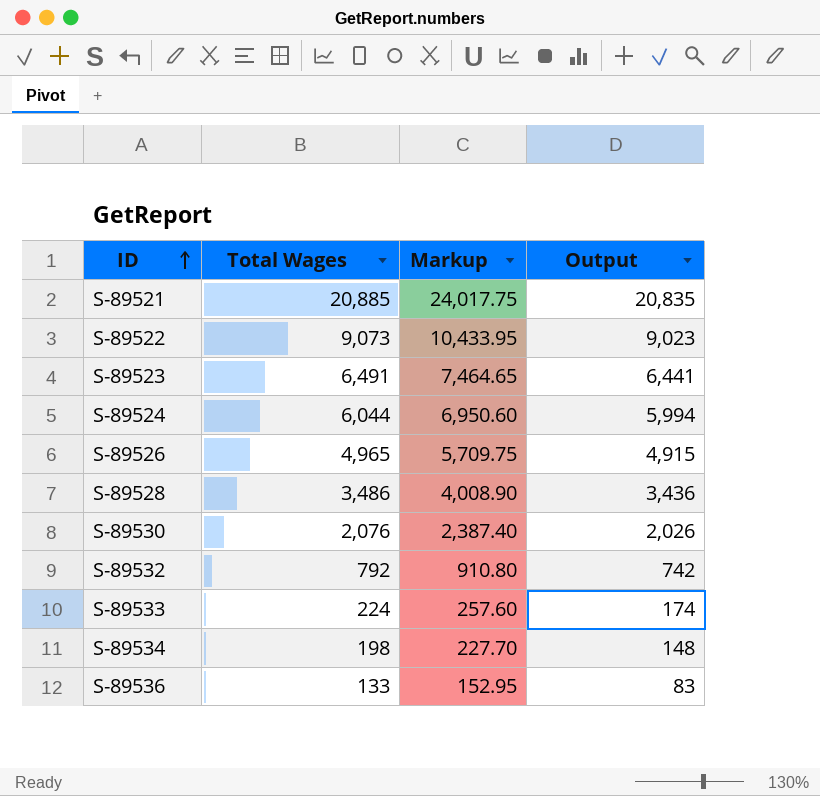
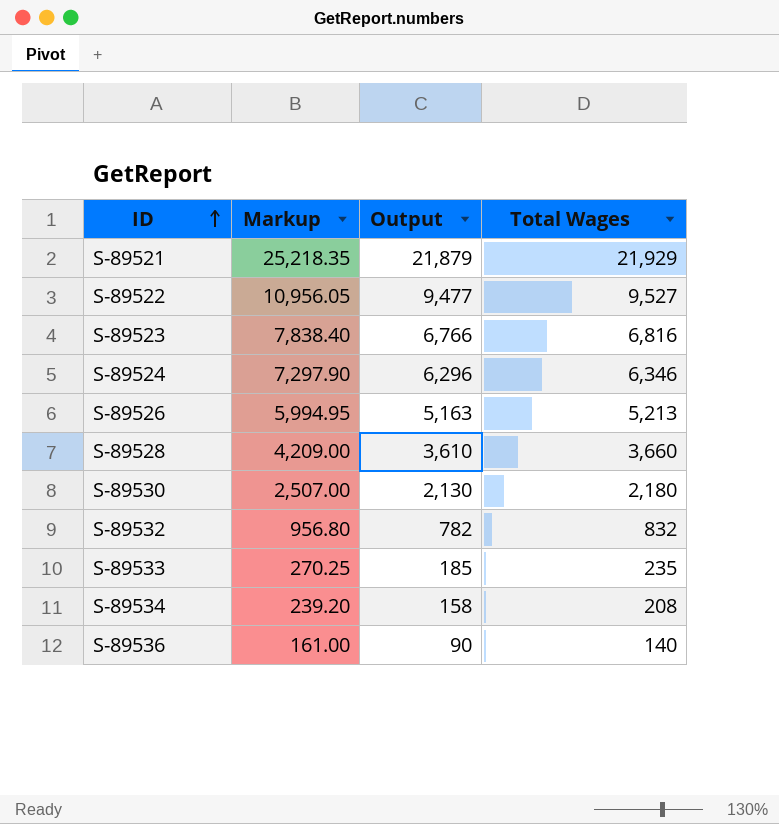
column Total Wages | position: 2 -> 4
S-89521 | Markup: 24,017.75 -> 25,218.35
S-89521 | Output: 20,835 -> 21,879
S-89521 | Total Wages: 20,885 -> 21,929
S-89522 | Markup: 10,433.95 -> 10,956.05
S-89522 | Output: 9,023 -> 9,477
S-89522 | Total Wages: 9,073 -> 9,527
S-89523 | Markup: 7,464.65 -> 7,838.40
S-89523 | Output: 6,441 -> 6,766
S-89523 | Total Wages: 6,491 -> 6,816
S-89524 | Markup: 6,950.60 -> 7,297.90
S-89524 | Output: 5,994 -> 6,296
S-89524 | Total Wages: 6,044 -> 6,346
S-89526 | Markup: 5,709.75 -> 5,994.95
S-89526 | Output: 4,915 -> 5,163
S-89526 | Total Wages: 4,965 -> 5,213
S-89528 | Markup: 4,008.90 -> 4,209.00
S-89528 | Output: 3,436 -> 3,610
S-89528 | Total Wages: 3,486 -> 3,660
S-89530 | Markup: 2,387.40 -> 2,507.00
S-89530 | Output: 2,026 -> 2,130
S-89530 | Total Wages: 2,076 -> 2,180
S-89532 | Markup: 910.80 -> 956.80
S-89532 | Output: 742 -> 782
S-89532 | Total Wages: 792 -> 832
S-89533 | Markup: 257.60 -> 270.25
S-89533 | Output: 174 -> 185
S-89533 | Total Wages: 224 -> 235
S-89534 | Markup: 227.70 -> 239.20
S-89534 | Output: 148 -> 158
S-89534 | Total Wages: 198 -> 208
S-89536 | Markup: 152.95 -> 161.00
S-89536 | Output: 83 -> 90
S-89536 | Total Wages: 133 -> 140

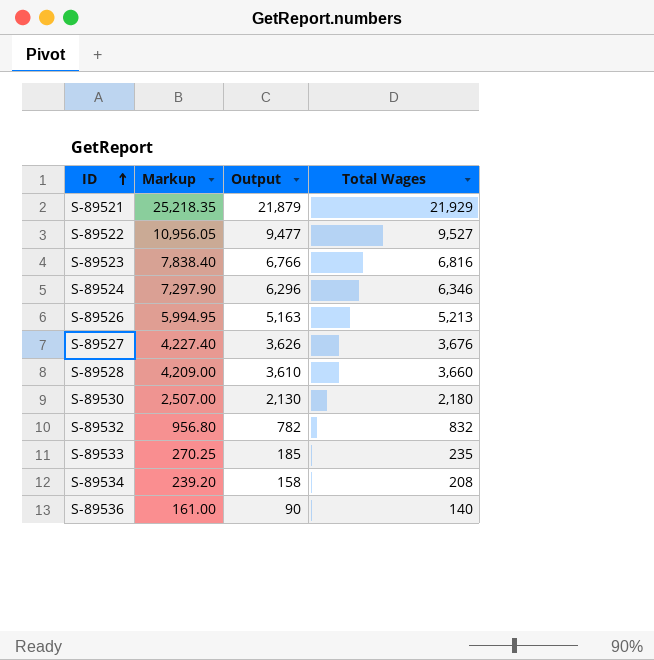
row S-89527: none -> 4,227.40 | 3,626 | 3,676

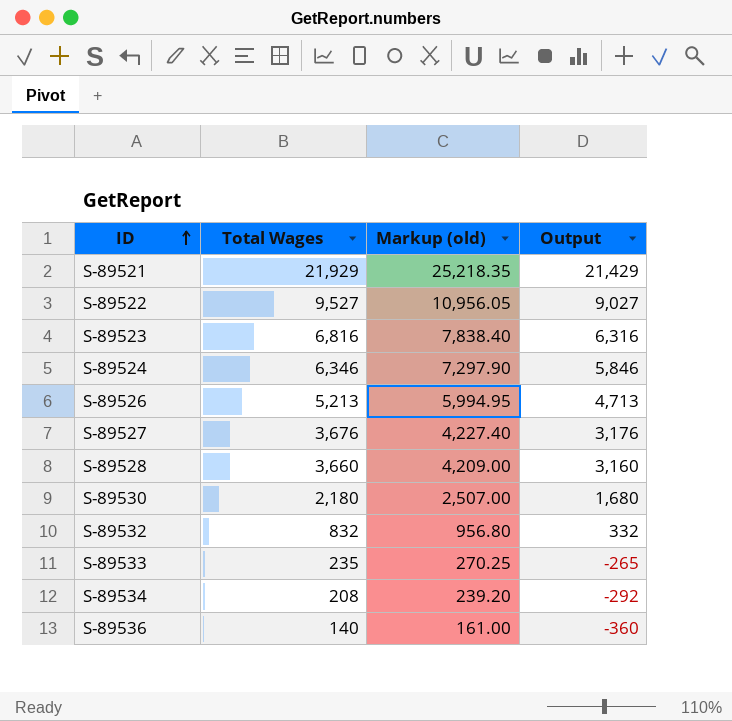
column Total Wages | position: 4 -> 2
column name: Markup -> Markup (old)
column Output | formula: [Total Wages] - 50 -> [Total Wages] - 500

